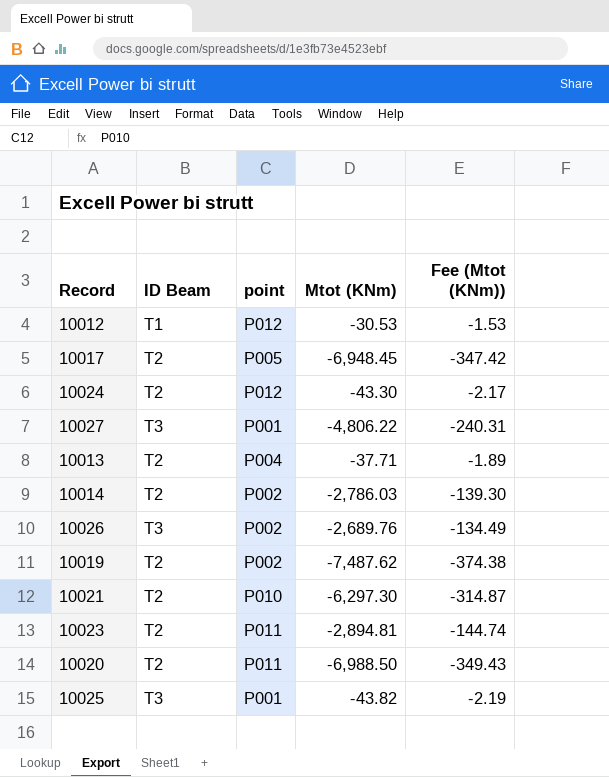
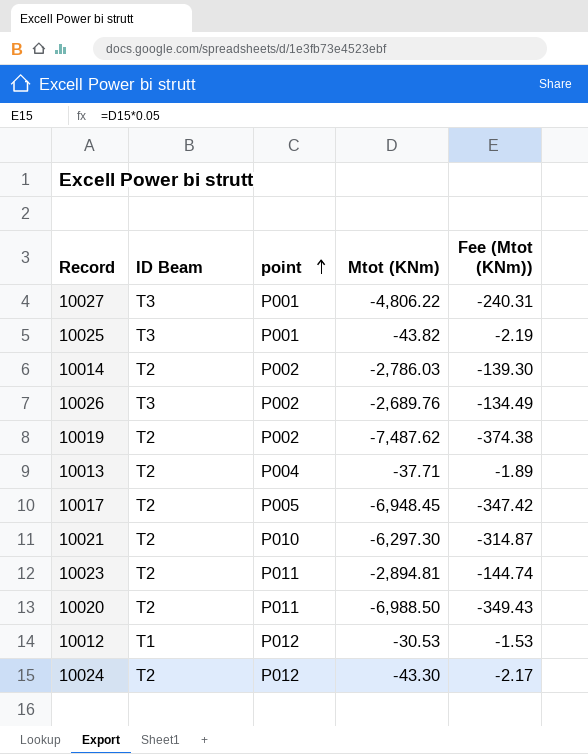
row order: none -> point ascending

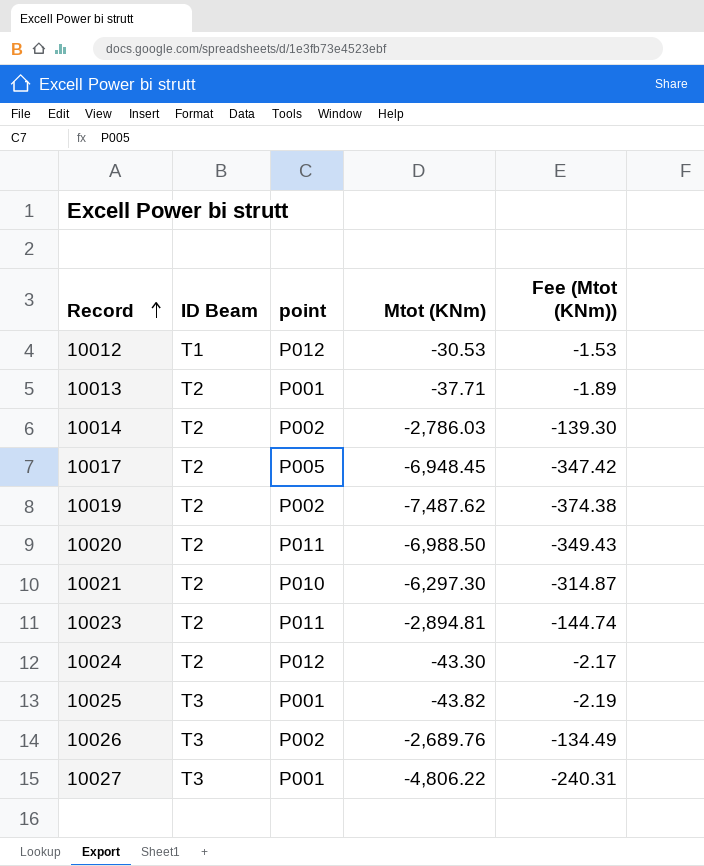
row order: point ascending -> Record ascending
10013 | point: P004 -> P001

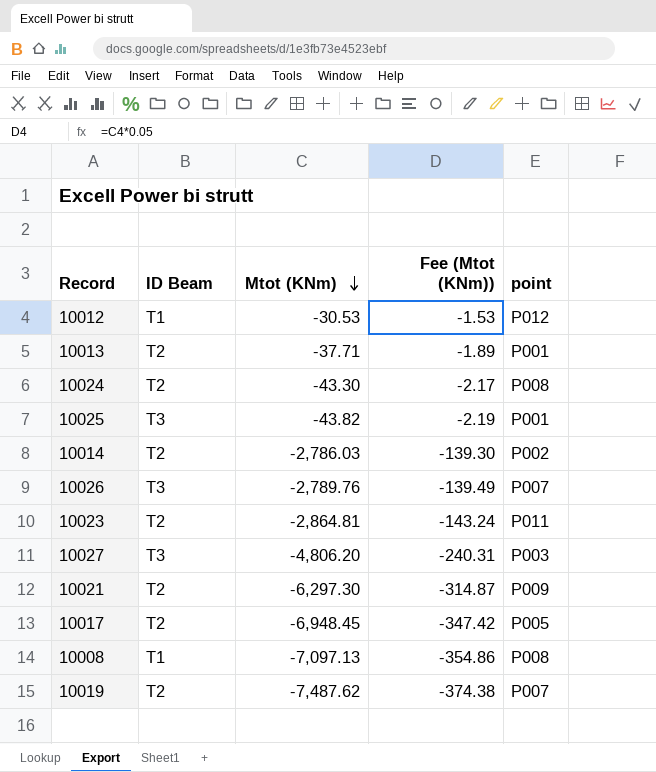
row order: Record ascending -> Mtot (KNm) descending
column point | position: 3 -> 5
row 10020: T2 | P011 | -6,988.50 | -349.43 -> none
10024 | point: P012 -> P008
10026 | Mtot (KNm): -2,689.76 -> -2,789.76
10026 | Fee (Mtot (KNm)): -134.49 -> -139.49
10026 | point: P002 -> P007
10023 | Mtot (KNm): -2,894.81 -> -2,864.81
10023 | Fee (Mtot (KNm)): -144.74 -> -143.24
10027 | Mtot (KNm): -4,806.22 -> -4,806.20
10027 | point: P001 -> P003
10021 | point: P010 -> P009
row 10008: none -> T1 | -7,097.13 | -354.86 | P008
10019 | point: P002 -> P007

